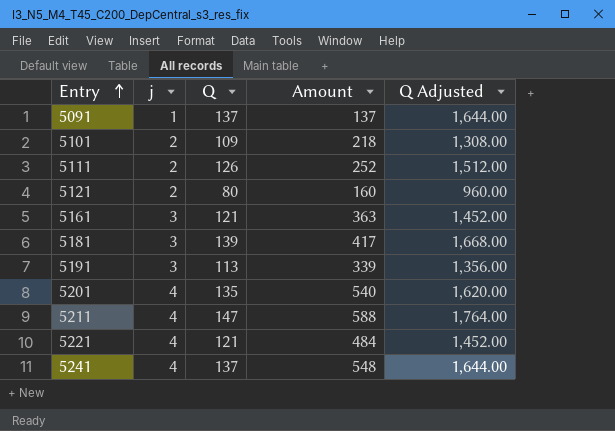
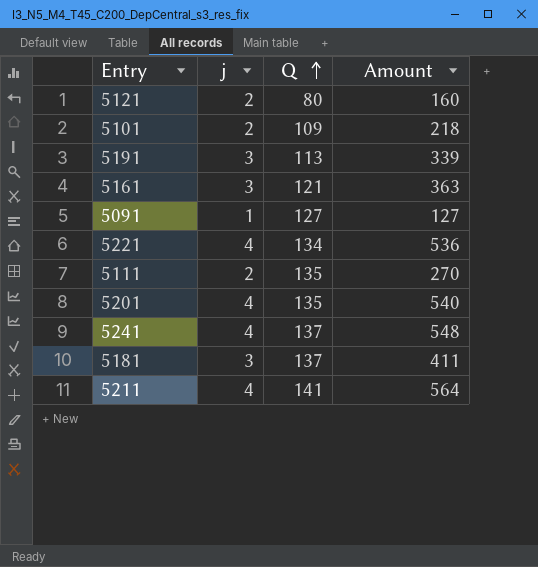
row order: Entry ascending -> Q ascending
column Q Adjusted | formula: [Q] * 12 -> none
5091 | Q: 137 -> 127
5091 | Amount: 137 -> 127
5221 | Q: 121 -> 134
5221 | Amount: 484 -> 536
5111 | Q: 126 -> 135
5111 | Amount: 252 -> 270
5181 | Q: 139 -> 137
5181 | Amount: 417 -> 411
5211 | Q: 147 -> 141
5211 | Amount: 588 -> 564

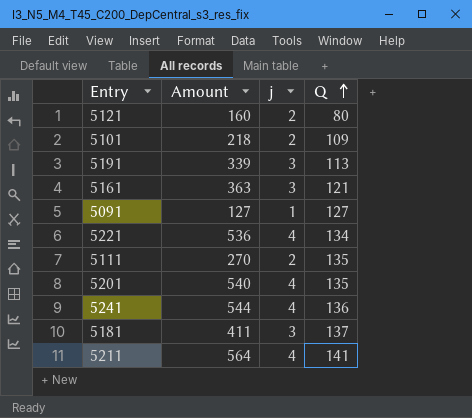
column Amount | position: 4 -> 2
5241 | Amount: 548 -> 544
5241 | Q: 137 -> 136

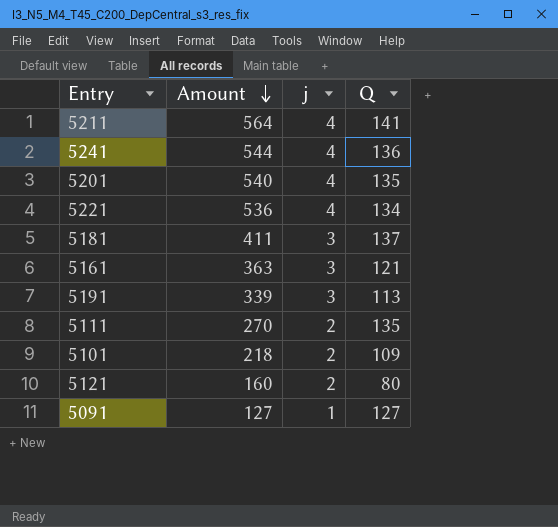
row order: Q ascending -> Amount descending

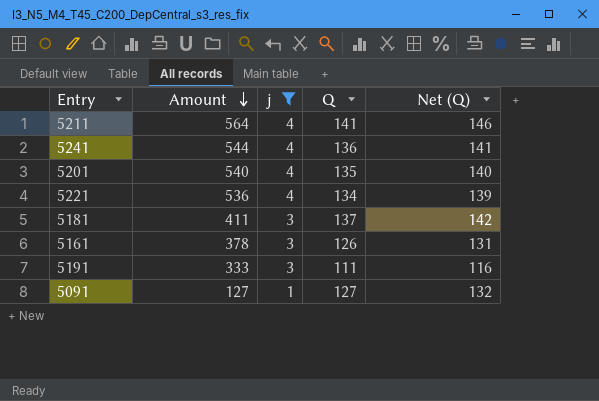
filter: none -> j != 2
column Net (Q) | formula: none -> [Q] + 5
5161 | Amount: 363 -> 378
5161 | Q: 121 -> 126
5191 | Amount: 339 -> 333
5191 | Q: 113 -> 111

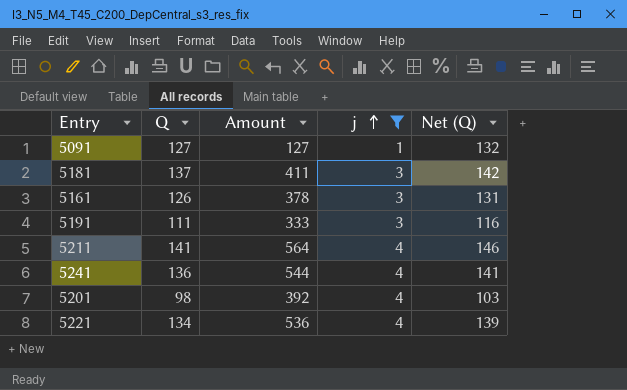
row order: Amount descending -> j ascending
column Q | position: 4 -> 2
5201 | Q: 135 -> 98
5201 | Amount: 540 -> 392
5201 | Net (Q): 140 -> 103

